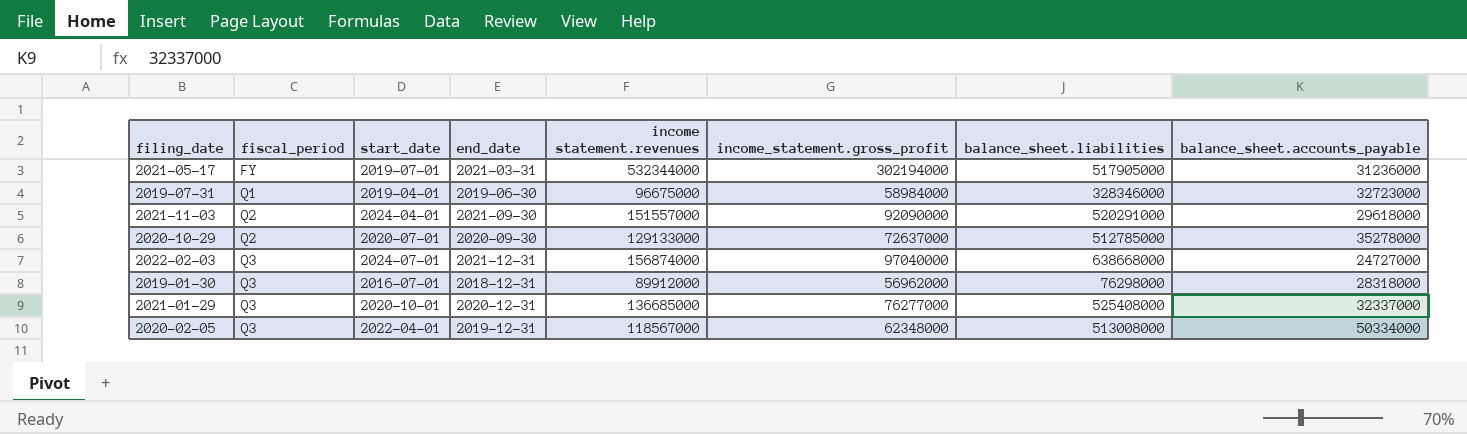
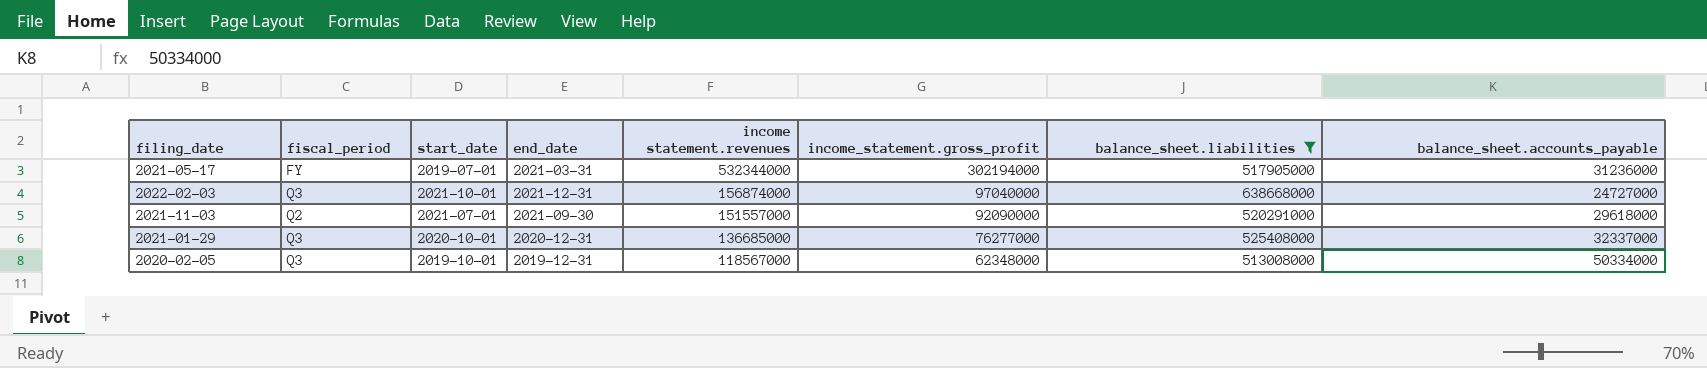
filter: none -> balance_sheet.liabilities >= 513008000
row order: fiscal_period ascending -> income statement.revenues descending
2022-02-03 | start_date: 2024-07-01 -> 2021-10-01
2021-11-03 | start_date: 2024-04-01 -> 2021-07-01
2020-02-05 | start_date: 2022-04-01 -> 2019-10-01

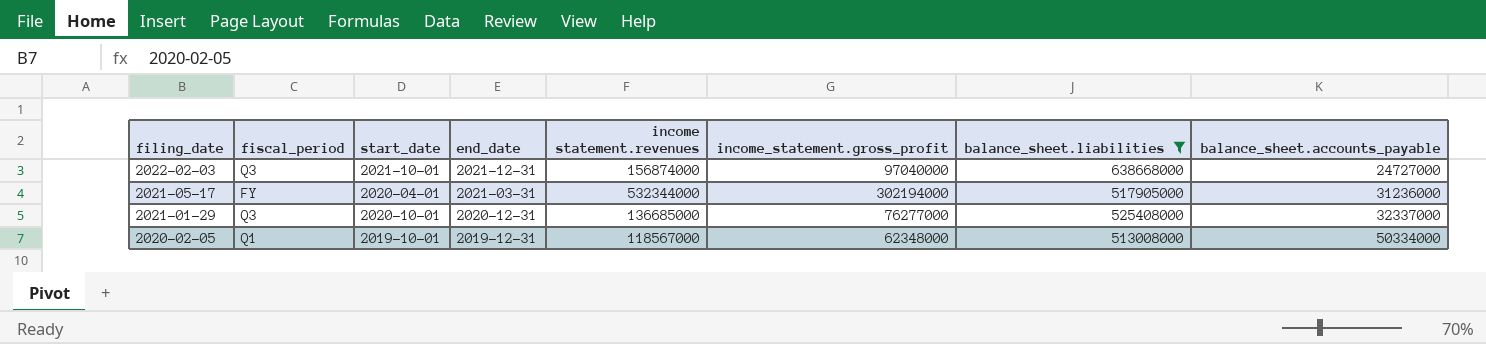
row order: income statement.revenues descending -> filing_date descending
row 2021-11-03: Q2 | 2021-07-01 | 2021-09-30 | 151557000 | 92090000 | 520291000 | 29618000 -> none
2021-05-17 | start_date: 2019-07-01 -> 2020-04-01
2020-02-05 | fiscal_period: Q3 -> Q1

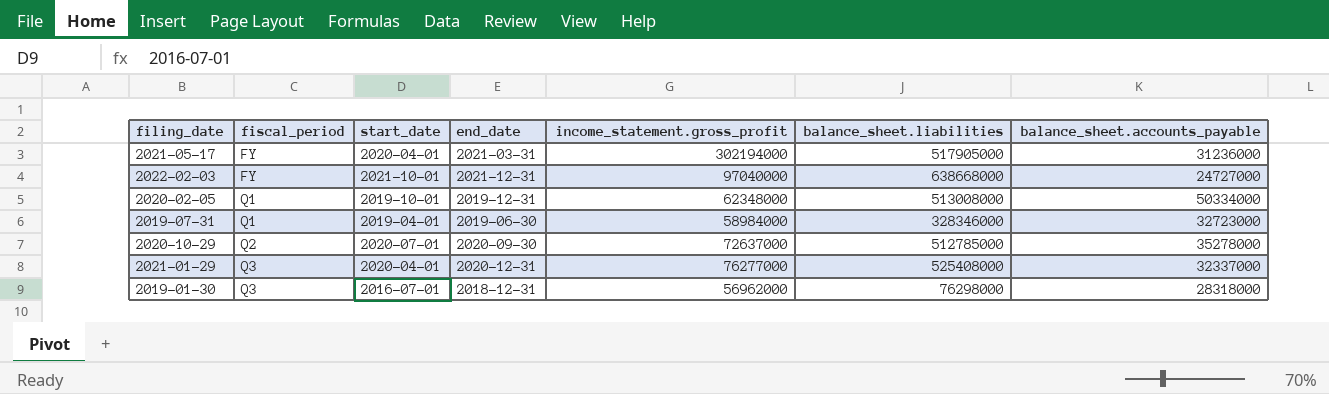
filter: balance_sheet.liabilities >= 513008000 -> none
row order: filing_date descending -> fiscal_period ascending
column income statement.revenues | position: 5 -> none
2022-02-03 | fiscal_period: Q3 -> FY
2021-01-29 | start_date: 2020-10-01 -> 2020-04-01

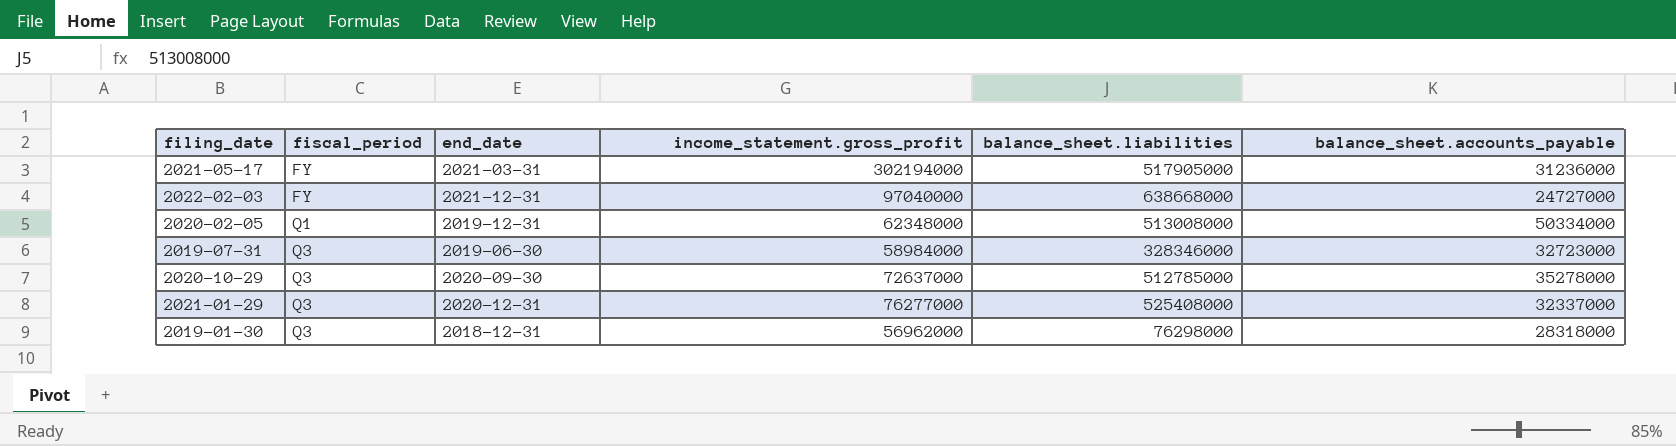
column start_date | position: 3 -> none
2019-07-31 | fiscal_period: Q1 -> Q3
2020-10-29 | fiscal_period: Q2 -> Q3

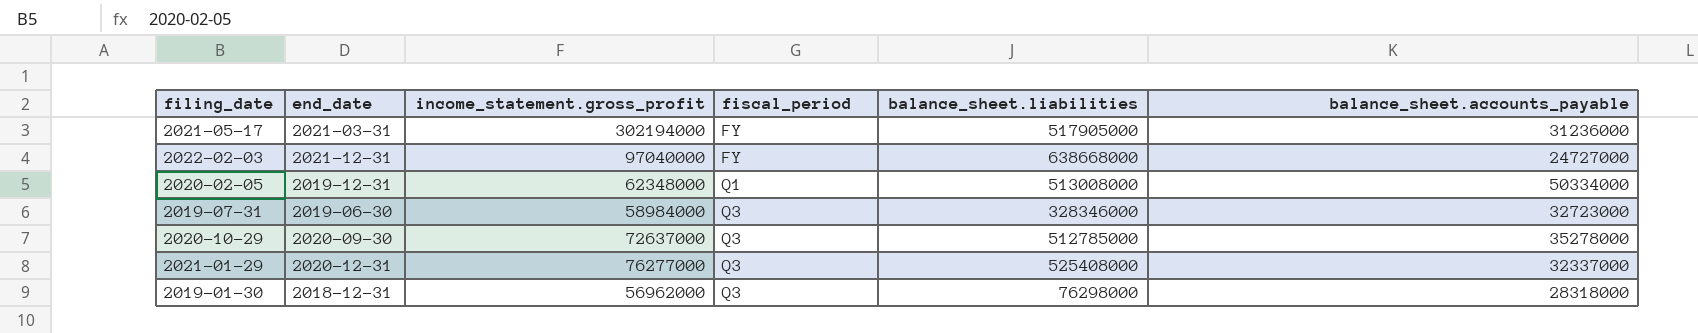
column fiscal_period | position: 2 -> 4

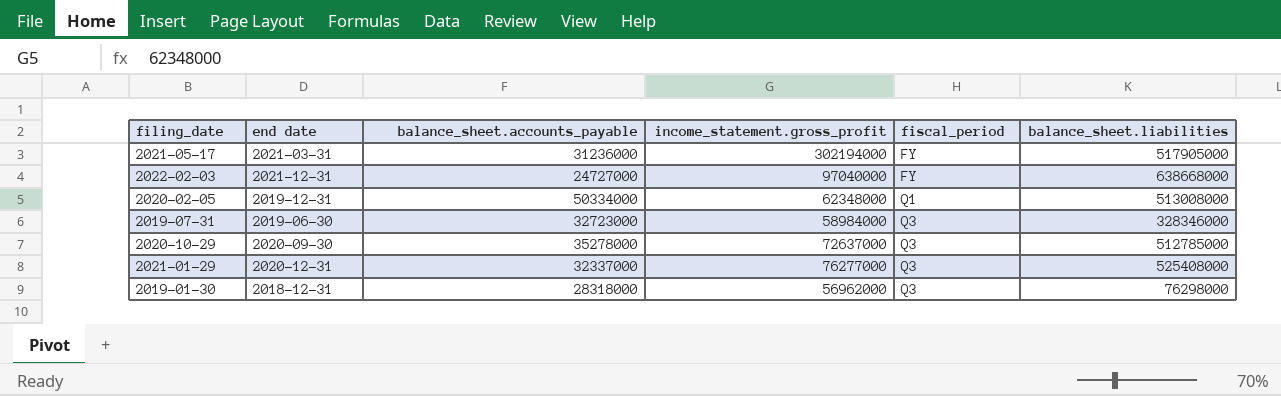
column name: end_date -> end date
column balance_sheet.accounts_payable | position: 6 -> 3

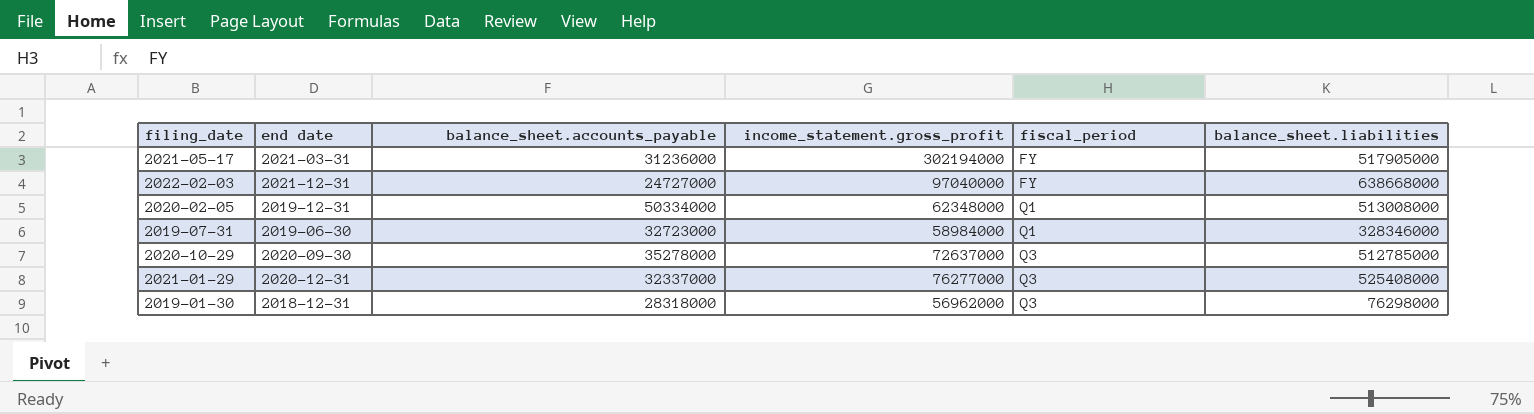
2019-07-31 | fiscal_period: Q3 -> Q1

